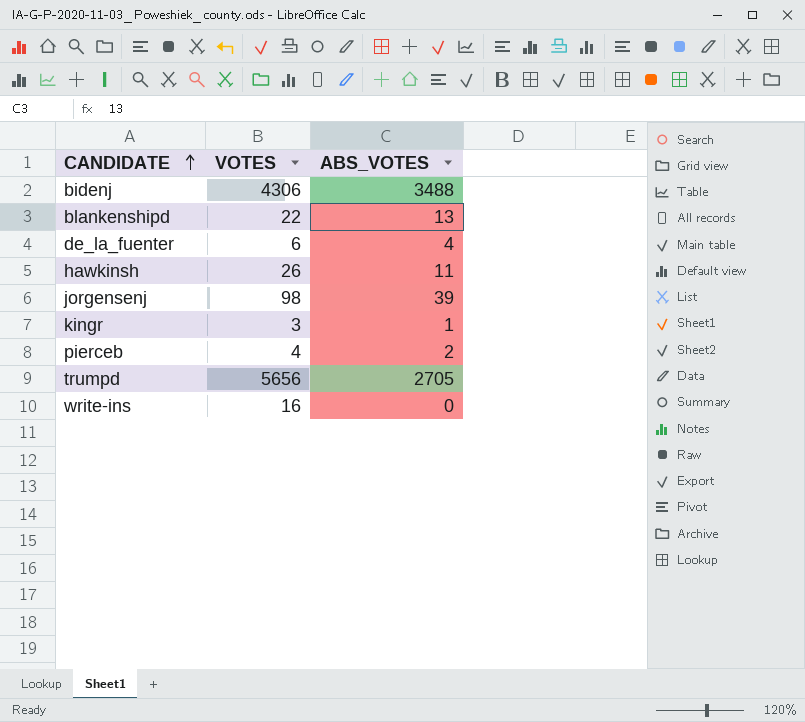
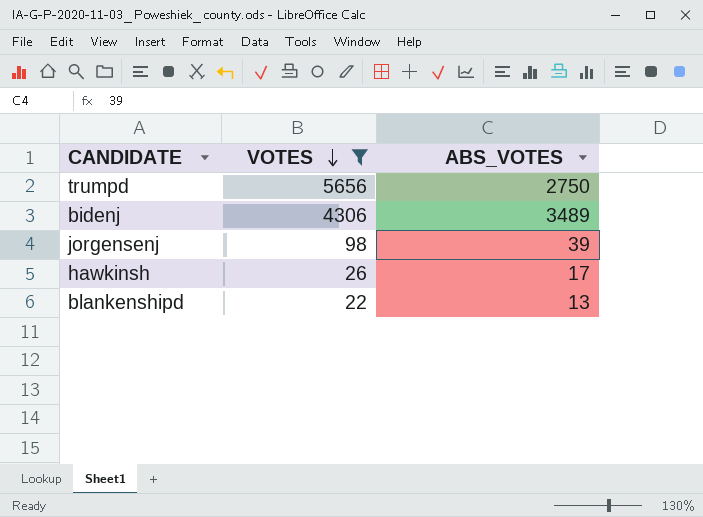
filter: none -> VOTES >= 22
row order: CANDIDATE ascending -> VOTES descending
trumpd | ABS_VOTES: 2705 -> 2750
bidenj | ABS_VOTES: 3488 -> 3489
hawkinsh | ABS_VOTES: 11 -> 17

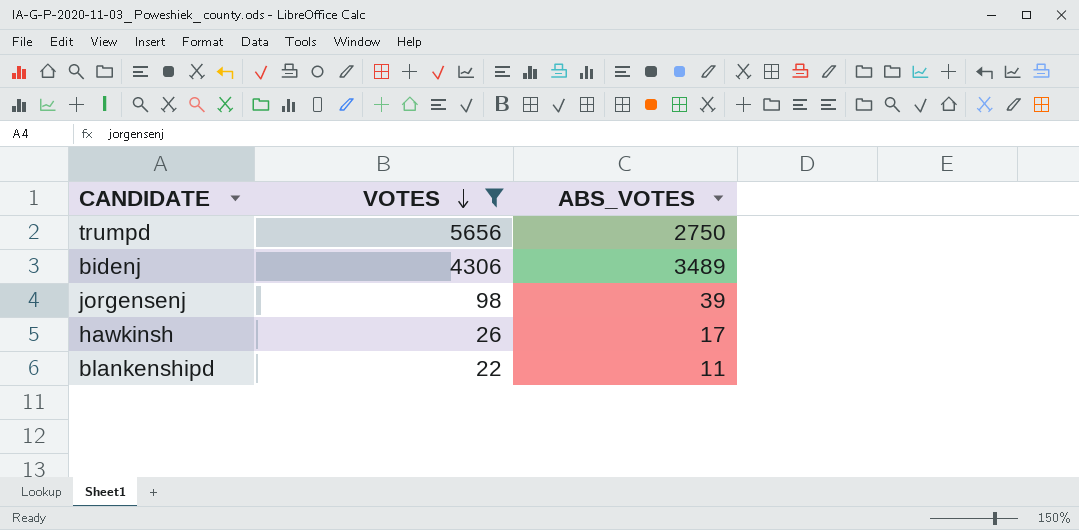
blankenshipd | ABS_VOTES: 13 -> 11

